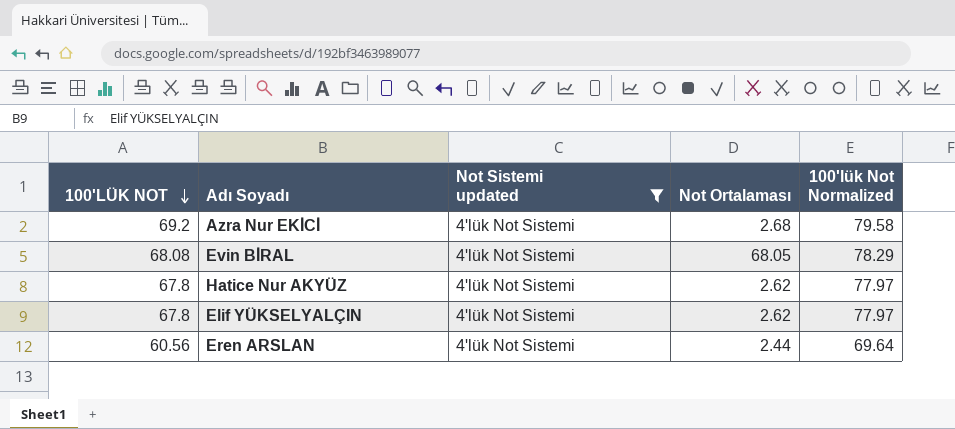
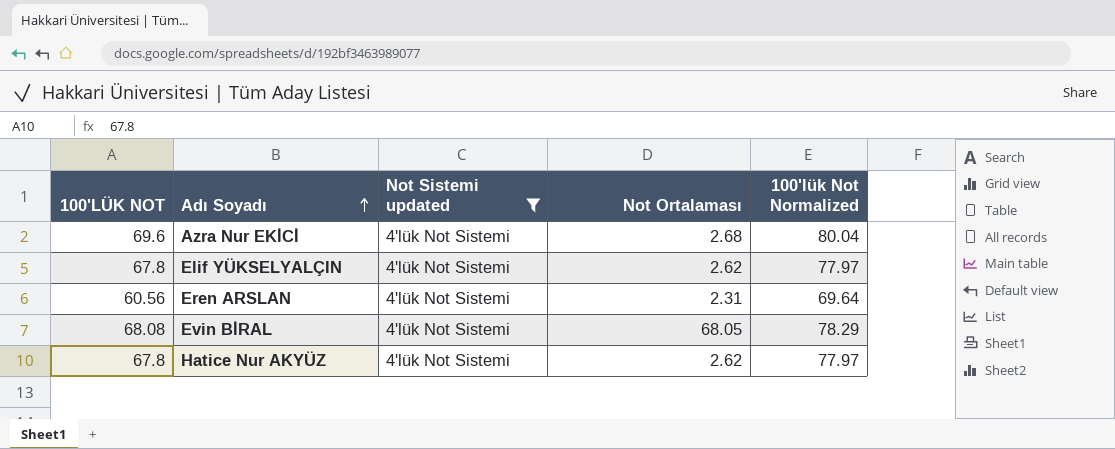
row order: 100'LÜK NOT descending -> Adı Soyadı ascending
Azra Nur EKİCİ | 100'LÜK NOT: 69.2 -> 69.6
Azra Nur EKİCİ | 100'lük Not Normalized: 79.58 -> 80.04
Eren ARSLAN | Not Ortalaması: 2.44 -> 2.31

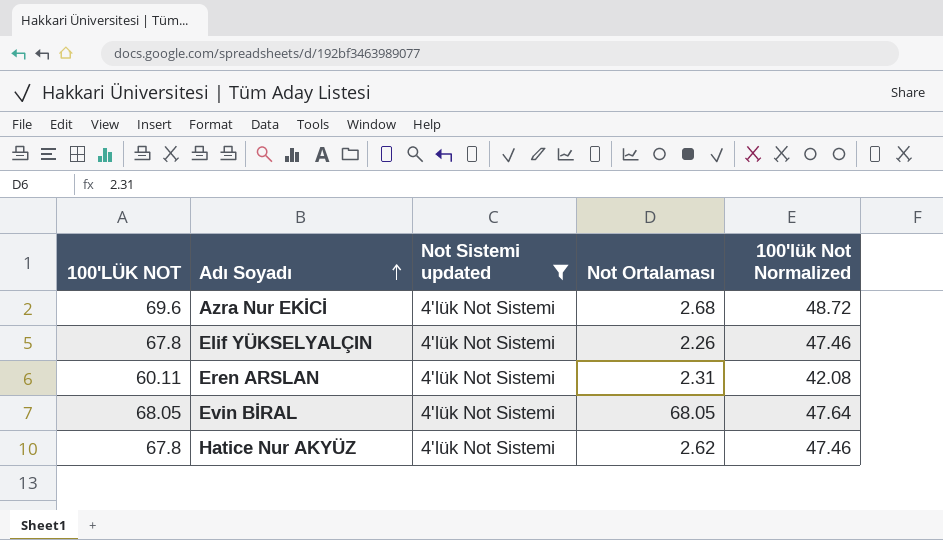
column 100'lük Not Normalized | formula: [100'LÜK NOT] * 1.15 -> [100'LÜK NOT] * 0.7
Elif YÜKSELYALÇIN | Not Ortalaması: 2.62 -> 2.26
Eren ARSLAN | 100'LÜK NOT: 60.56 -> 60.11
Evin BİRAL | 100'LÜK NOT: 68.08 -> 68.05

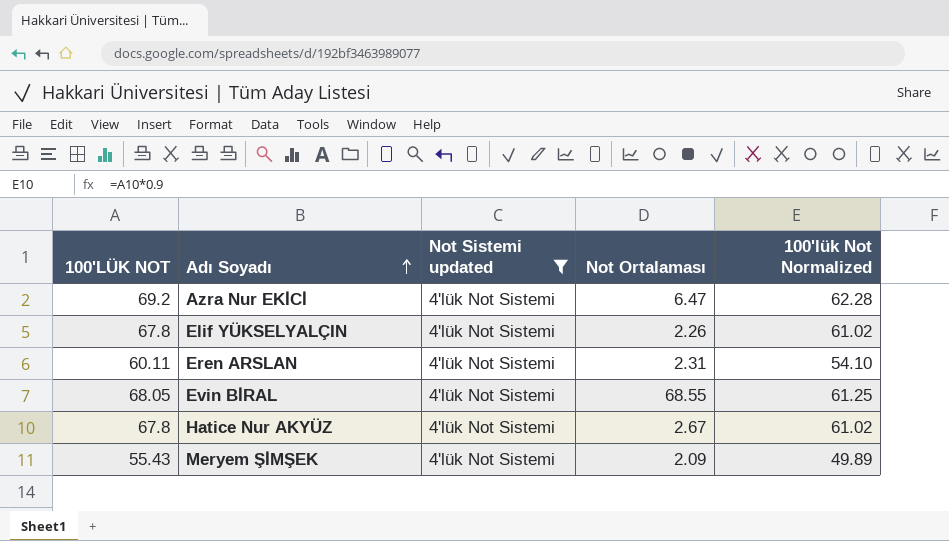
column 100'lük Not Normalized | formula: [100'LÜK NOT] * 0.7 -> [100'LÜK NOT] * 0.9
Azra Nur EKİCİ | 100'LÜK NOT: 69.6 -> 69.2
Azra Nur EKİCİ | Not Ortalaması: 2.68 -> 6.47
Evin BİRAL | Not Ortalaması: 68.05 -> 68.55
Hatice Nur AKYÜZ | Not Ortalaması: 2.62 -> 2.67
row Meryem ŞİMŞEK: none -> 55.43 | 4'lük Not Sistemi | 2.09 | 49.89

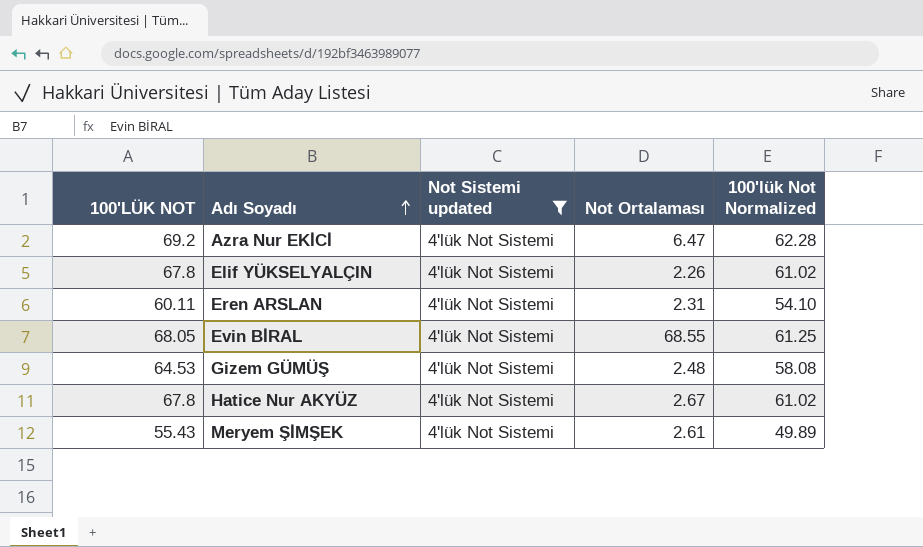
row Gizem GÜMÜŞ: none -> 64.53 | 4'lük Not Sistemi | 2.48 | 58.08
Meryem ŞİMŞEK | Not Ortalaması: 2.09 -> 2.61

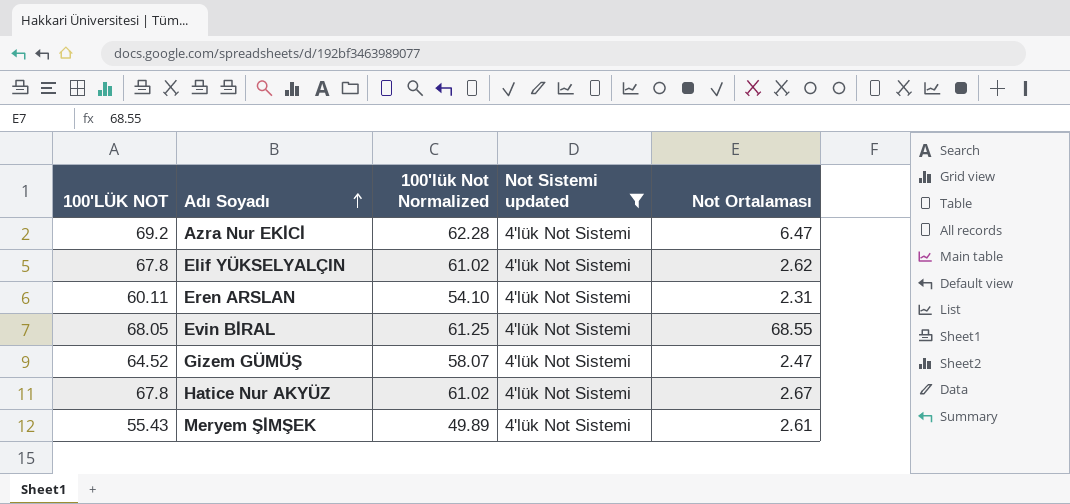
column 100'lük Not Normalized | position: 5 -> 3
Elif YÜKSELYALÇIN | Not Ortalaması: 2.26 -> 2.62
Gizem GÜMÜŞ | 100'LÜK NOT: 64.53 -> 64.52
Gizem GÜMÜŞ | 100'lük Not Normalized: 58.08 -> 58.07
Gizem GÜMÜŞ | Not Ortalaması: 2.48 -> 2.47

